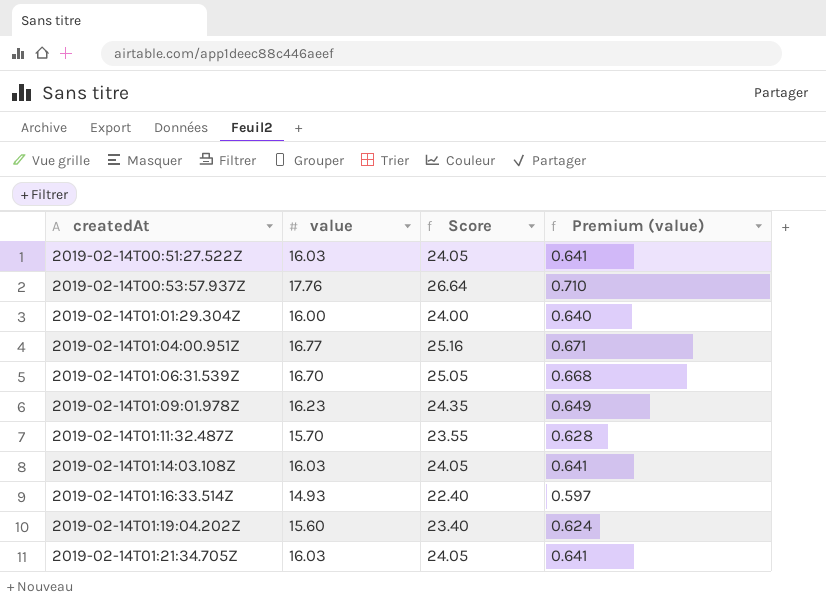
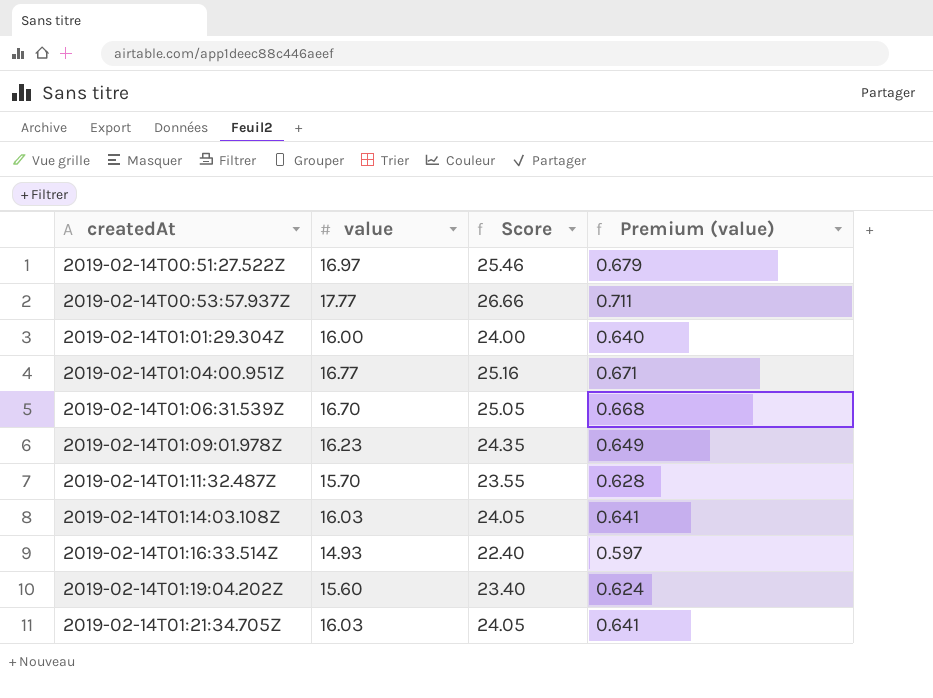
2019-02-14T00:51:27.522Z | value: 16.03 -> 16.97
2019-02-14T00:51:27.522Z | Score: 24.05 -> 25.46
2019-02-14T00:51:27.522Z | Premium (value): 0.641 -> 0.679
2019-02-14T00:53:57.937Z | value: 17.76 -> 17.77
2019-02-14T00:53:57.937Z | Score: 26.64 -> 26.66
2019-02-14T00:53:57.937Z | Premium (value): 0.710 -> 0.711

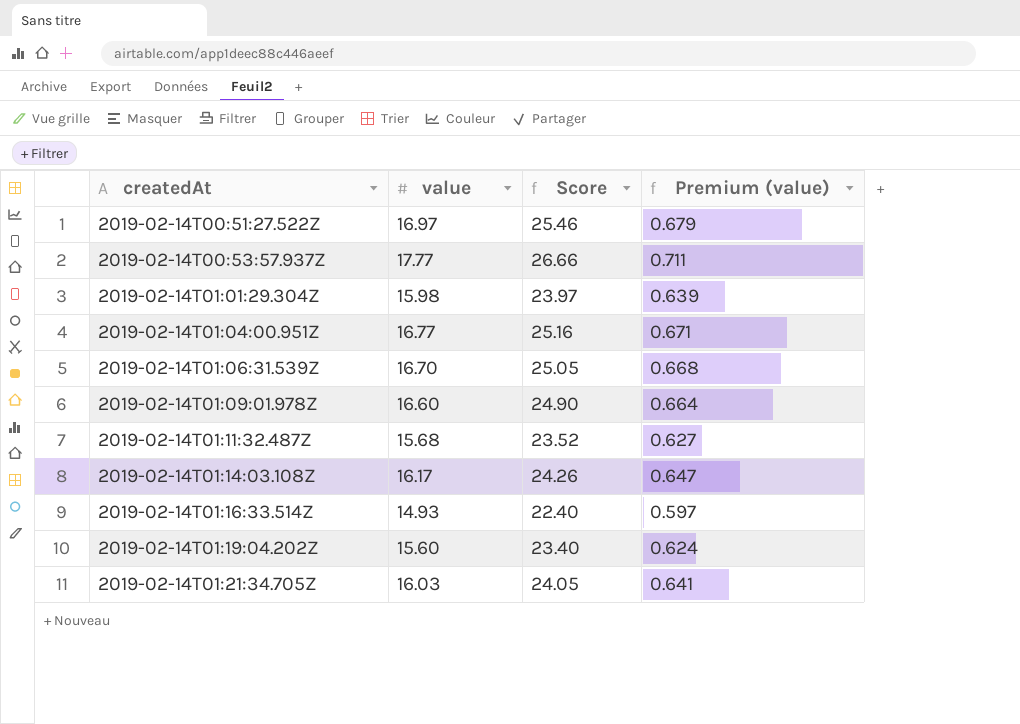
2019-02-14T01:01:29.304Z | value: 16.00 -> 15.98
2019-02-14T01:01:29.304Z | Score: 24.00 -> 23.97
2019-02-14T01:01:29.304Z | Premium (value): 0.640 -> 0.639
2019-02-14T01:09:01.978Z | value: 16.23 -> 16.60
2019-02-14T01:09:01.978Z | Score: 24.35 -> 24.90
2019-02-14T01:09:01.978Z | Premium (value): 0.649 -> 0.664
2019-02-14T01:11:32.487Z | value: 15.70 -> 15.68
2019-02-14T01:11:32.487Z | Score: 23.55 -> 23.52
2019-02-14T01:11:32.487Z | Premium (value): 0.628 -> 0.627
2019-02-14T01:14:03.108Z | value: 16.03 -> 16.17
2019-02-14T01:14:03.108Z | Score: 24.05 -> 24.26
2019-02-14T01:14:03.108Z | Premium (value): 0.641 -> 0.647

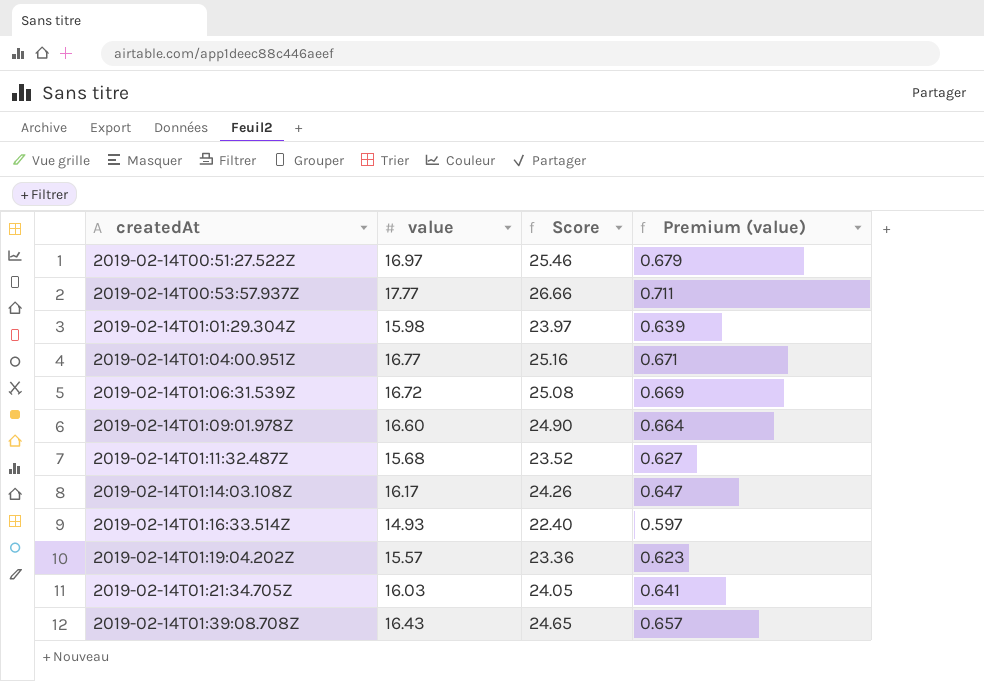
2019-02-14T01:06:31.539Z | value: 16.70 -> 16.72
2019-02-14T01:06:31.539Z | Score: 25.05 -> 25.08
2019-02-14T01:06:31.539Z | Premium (value): 0.668 -> 0.669
2019-02-14T01:19:04.202Z | value: 15.60 -> 15.57
2019-02-14T01:19:04.202Z | Score: 23.40 -> 23.36
2019-02-14T01:19:04.202Z | Premium (value): 0.624 -> 0.623
row 2019-02-14T01:39:08.708Z: none -> 16.43 | 24.65 | 0.657

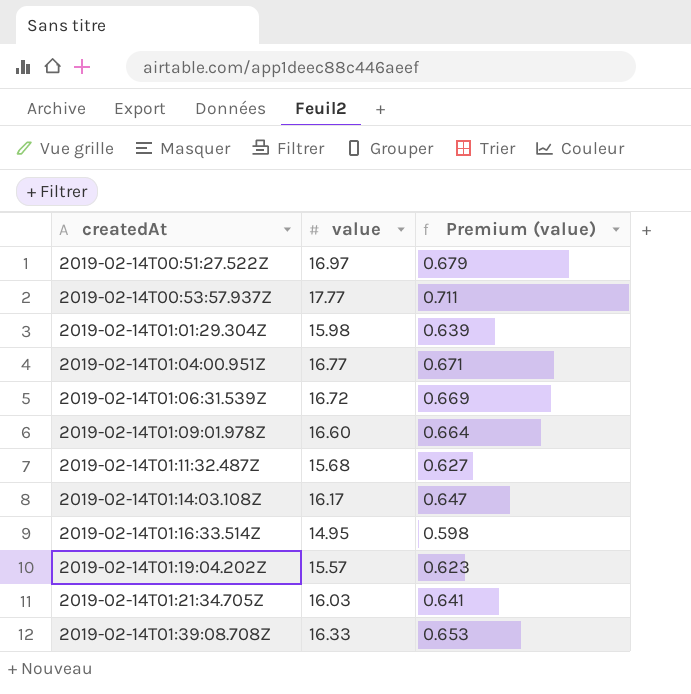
column Score | formula: [value] * 1.5 -> none
2019-02-14T01:16:33.514Z | value: 14.93 -> 14.95
2019-02-14T01:16:33.514Z | Premium (value): 0.597 -> 0.598
2019-02-14T01:39:08.708Z | value: 16.43 -> 16.33
2019-02-14T01:39:08.708Z | Premium (value): 0.657 -> 0.653

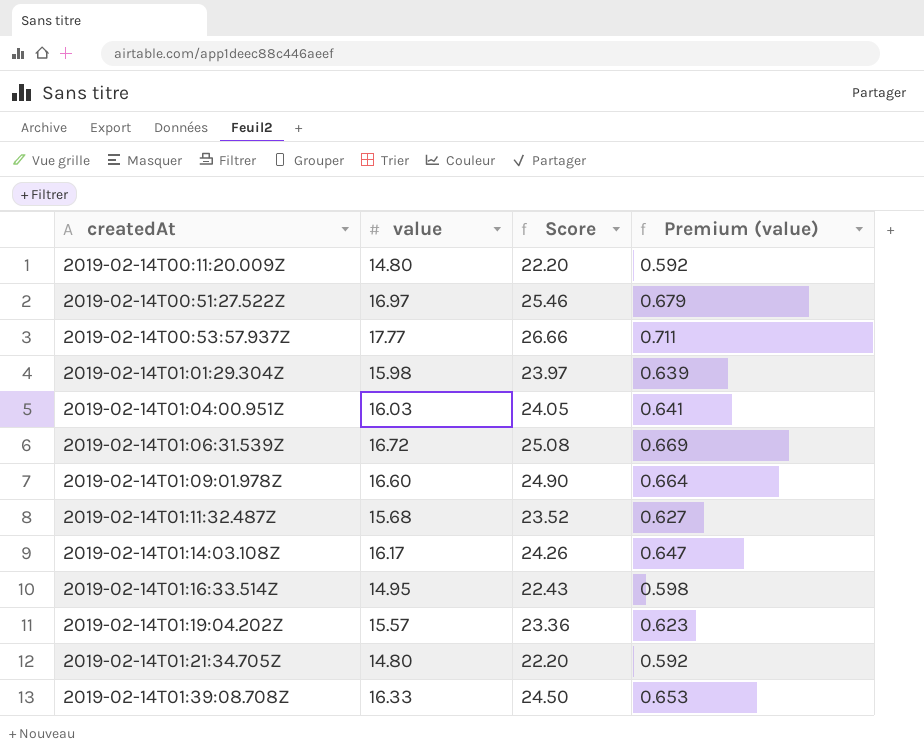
column Score | formula: none -> [value] * 1.5
row 2019-02-14T00:11:20.009Z: none -> 14.80 | 22.20 | 0.592
2019-02-14T01:04:00.951Z | value: 16.77 -> 16.03
2019-02-14T01:04:00.951Z | Premium (value): 0.671 -> 0.641
2019-02-14T01:21:34.705Z | value: 16.03 -> 14.80
2019-02-14T01:21:34.705Z | Premium (value): 0.641 -> 0.592

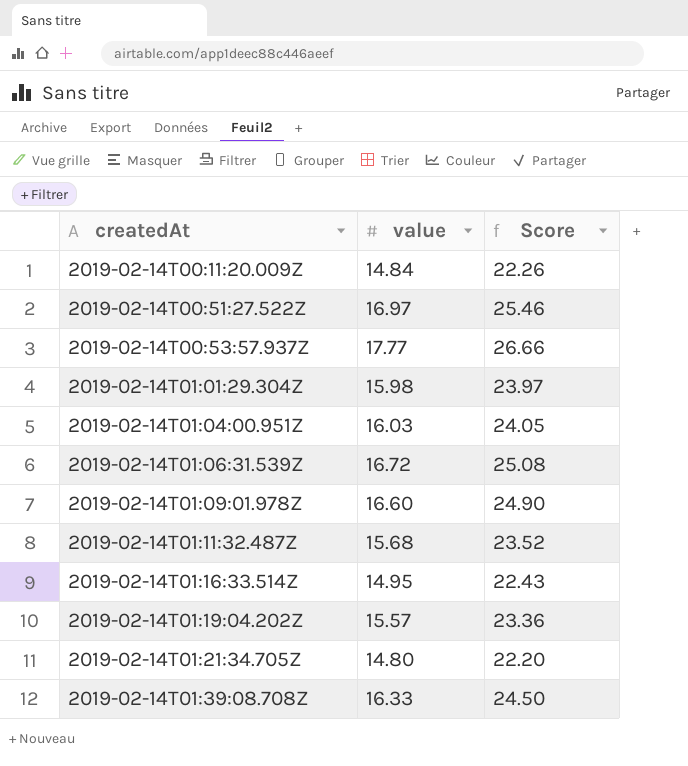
column Premium (value) | formula: [value] * 0.04 -> none
row 2019-02-14T01:14:03.108Z: 16.17 | 24.26 | 0.647 -> none
2019-02-14T00:11:20.009Z | value: 14.80 -> 14.84
2019-02-14T00:11:20.009Z | Score: 22.20 -> 22.26

